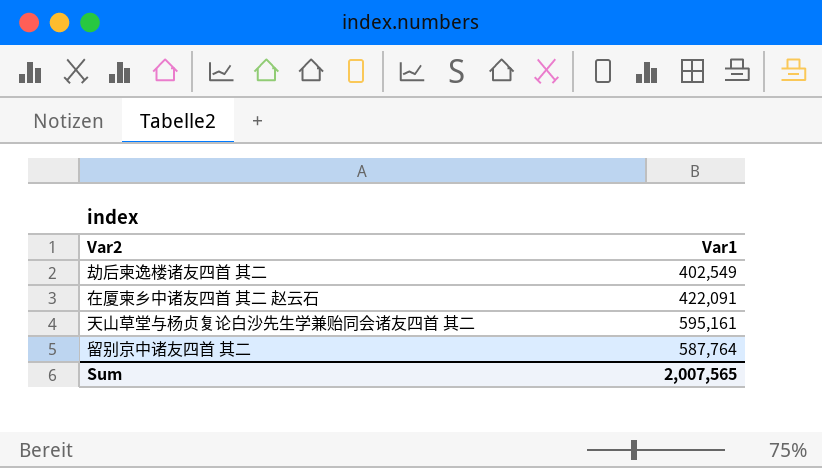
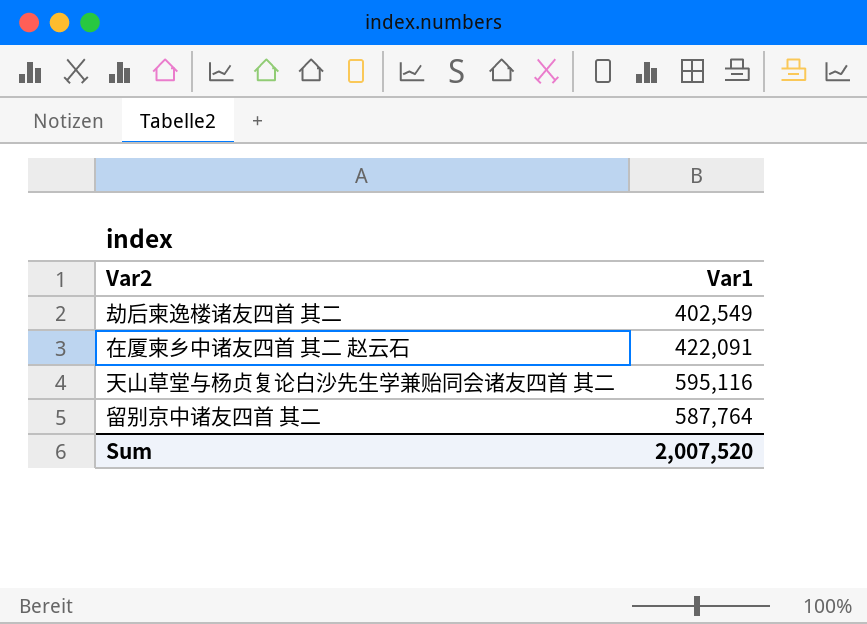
天山草堂与杨贞复论白沙先生学兼贻同会诸友四首 其二 | Var1: 595,161 -> 595,116
Sum | Var1: 2,007,565 -> 2,007,520

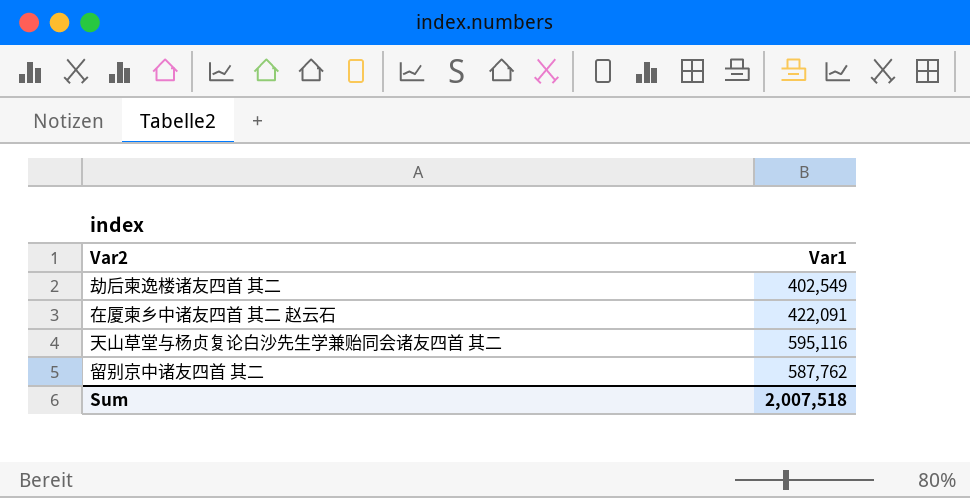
留别京中诸友四首 其二 | Var1: 587,764 -> 587,762
Sum | Var1: 2,007,520 -> 2,007,518

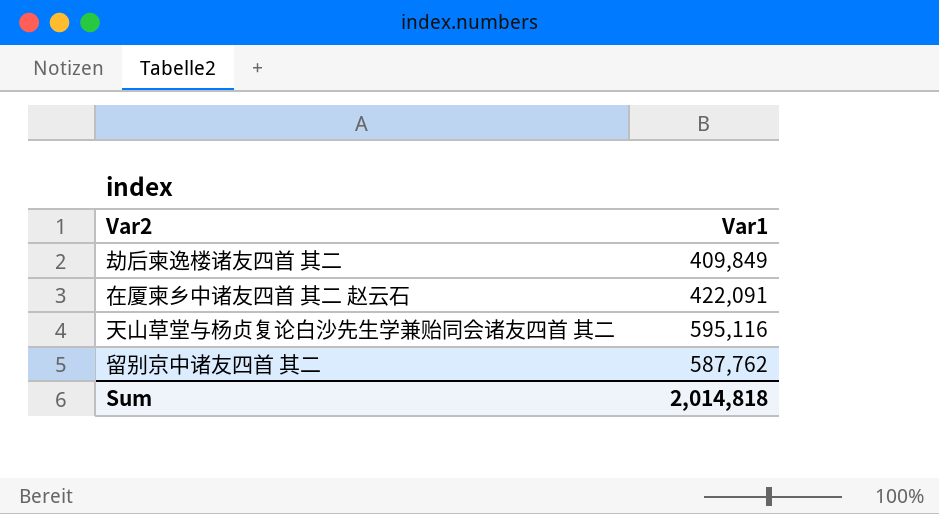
劫后柬逸楼诸友四首 其二 | Var1: 402,549 -> 409,849
Sum | Var1: 2,007,518 -> 2,014,818

